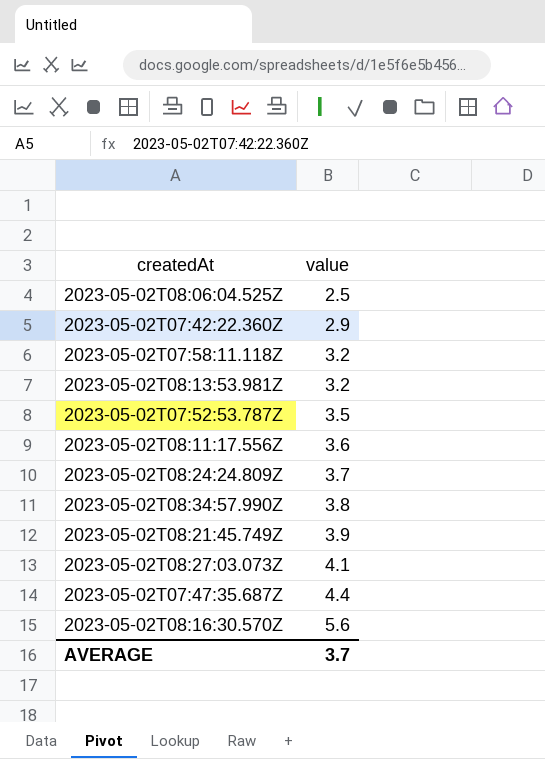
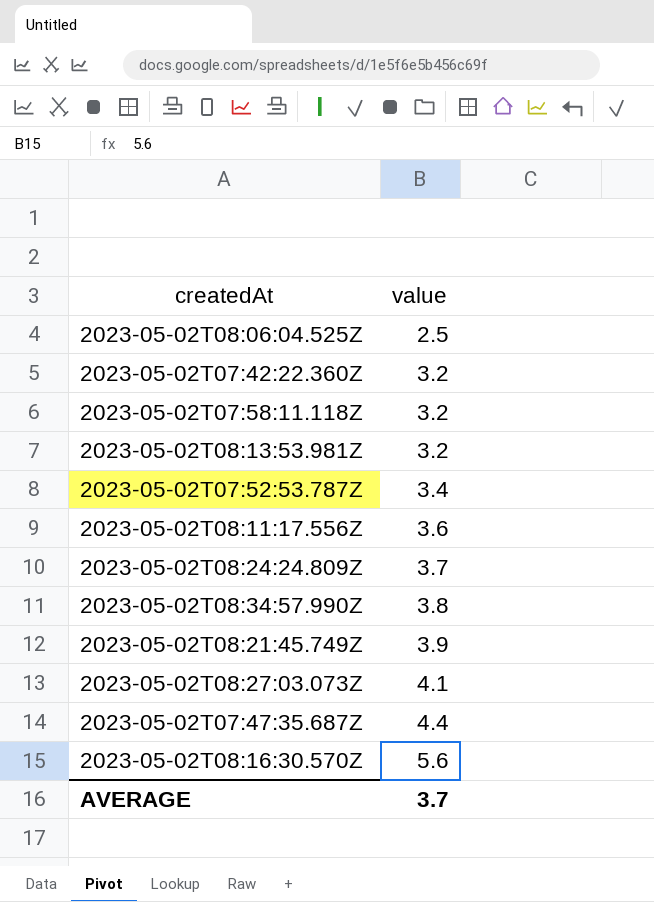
2023-05-02T07:42:22.360Z | value: 2.9 -> 3.2
2023-05-02T07:52:53.787Z | value: 3.5 -> 3.4

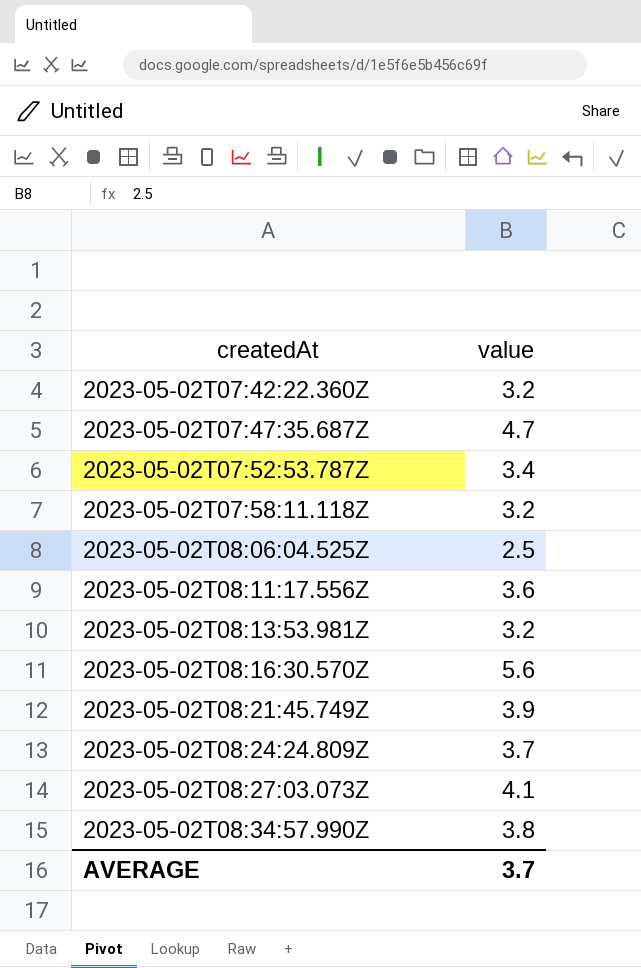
row order: value ascending -> createdAt ascending
2023-05-02T07:47:35.687Z | value: 4.4 -> 4.7

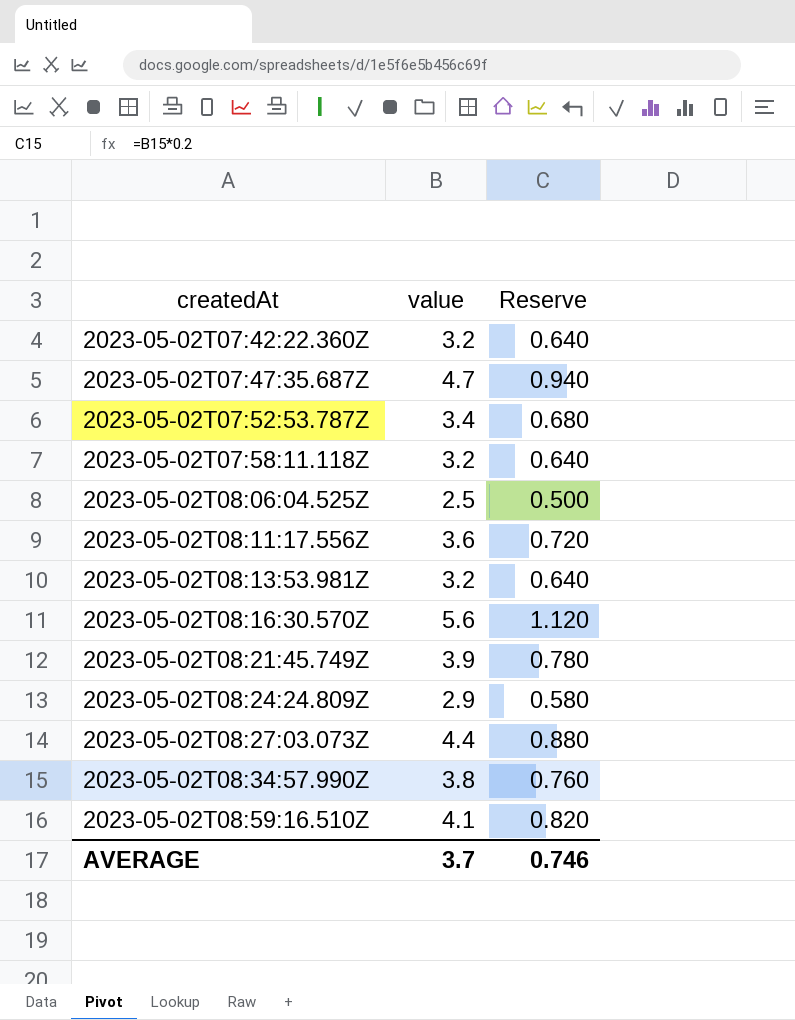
column Reserve | formula: none -> [value] * 0.2
2023-05-02T08:24:24.809Z | value: 3.7 -> 2.9
2023-05-02T08:27:03.073Z | value: 4.1 -> 4.4
row 2023-05-02T08:59:16.510Z: none -> 4.1 | 0.820

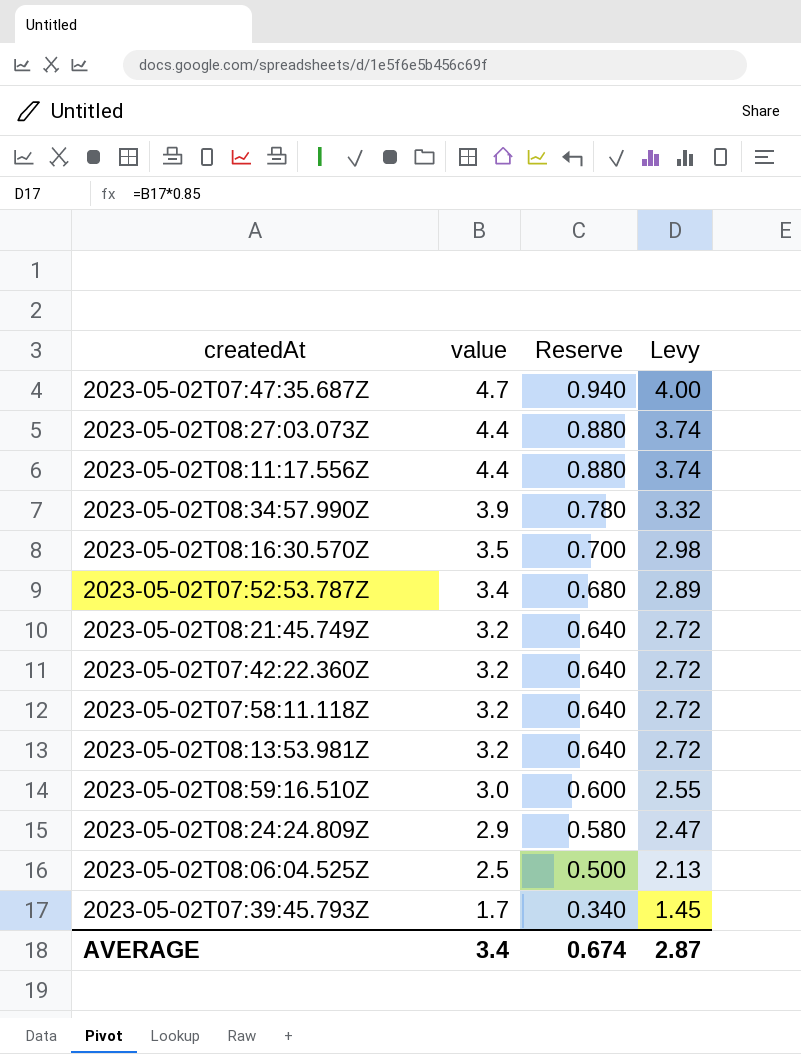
row order: createdAt ascending -> value descending
column Levy | formula: none -> [value] * 0.85
2023-05-02T08:11:17.556Z | value: 3.6 -> 4.4
2023-05-02T08:11:17.556Z | Reserve: 0.720 -> 0.880
2023-05-02T08:34:57.990Z | value: 3.8 -> 3.9
2023-05-02T08:34:57.990Z | Reserve: 0.760 -> 0.780
2023-05-02T08:16:30.570Z | value: 5.6 -> 3.5
2023-05-02T08:16:30.570Z | Reserve: 1.120 -> 0.700
2023-05-02T08:21:45.749Z | value: 3.9 -> 3.2
2023-05-02T08:21:45.749Z | Reserve: 0.780 -> 0.640
2023-05-02T08:59:16.510Z | value: 4.1 -> 3.0
2023-05-02T08:59:16.510Z | Reserve: 0.820 -> 0.600
row 2023-05-02T07:39:45.793Z: none -> 1.7 | 0.340 | 1.45
AVERAGE | value: 3.7 -> 3.4
AVERAGE | Reserve: 0.746 -> 0.674

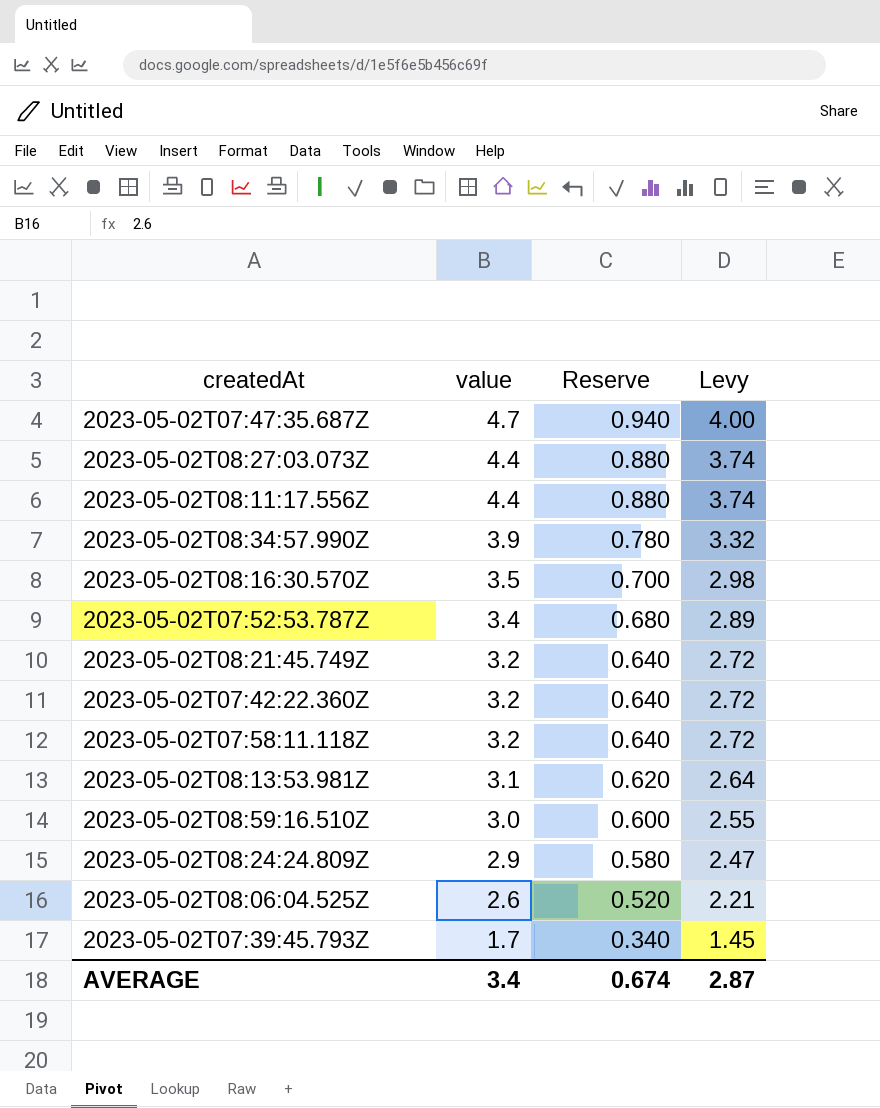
2023-05-02T08:13:53.981Z | value: 3.2 -> 3.1
2023-05-02T08:13:53.981Z | Reserve: 0.640 -> 0.620
2023-05-02T08:13:53.981Z | Levy: 2.72 -> 2.64
2023-05-02T08:06:04.525Z | value: 2.5 -> 2.6
2023-05-02T08:06:04.525Z | Reserve: 0.500 -> 0.520
2023-05-02T08:06:04.525Z | Levy: 2.13 -> 2.21

